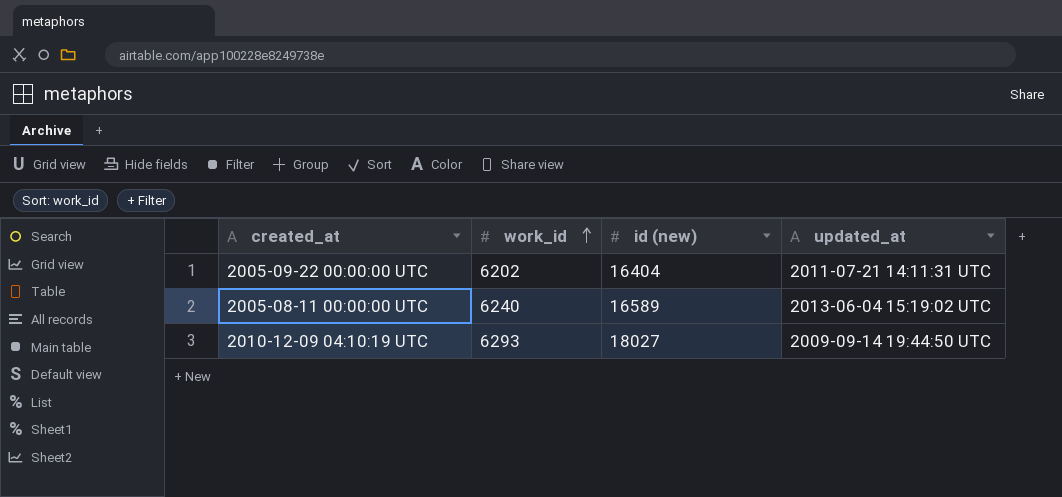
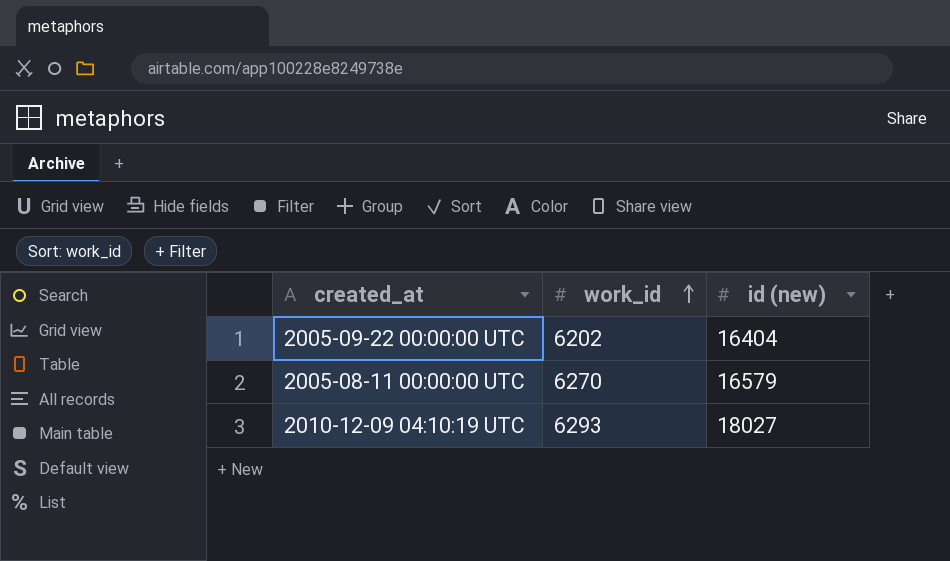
column updated_at | position: 4 -> none
2005-08-11 00:00:00 UTC | work_id: 6240 -> 6270
2005-08-11 00:00:00 UTC | id (new): 16589 -> 16579

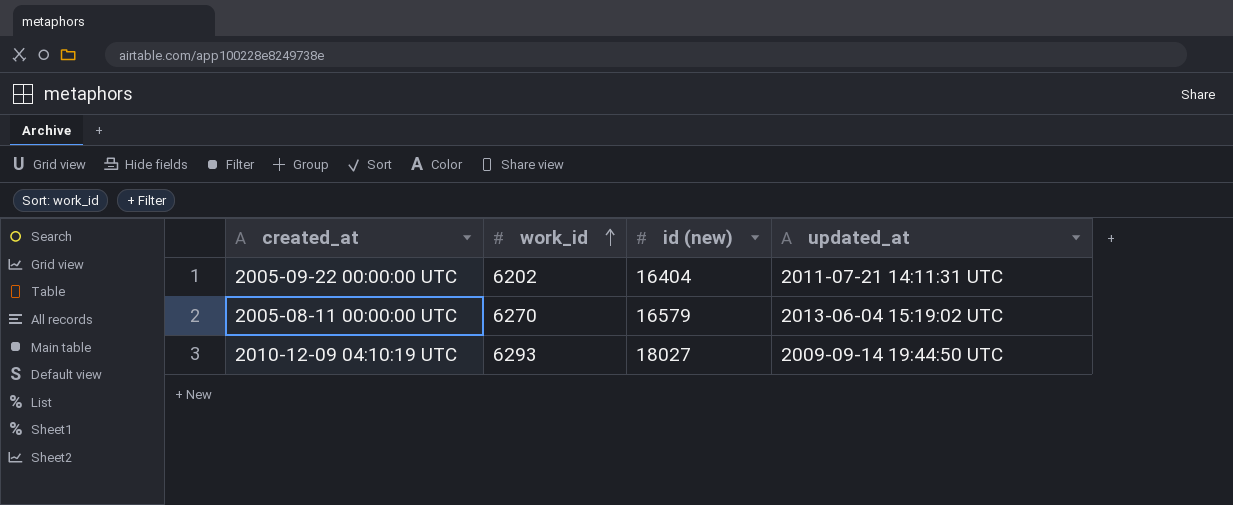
column updated_at | position: none -> 4

